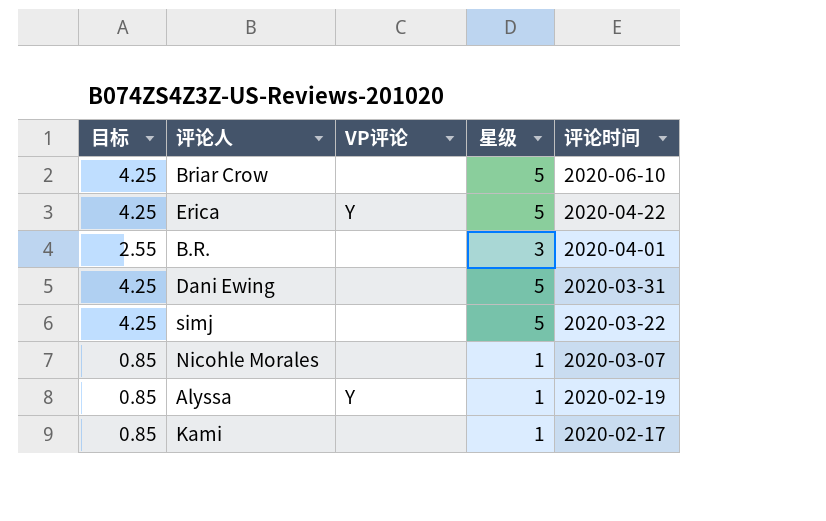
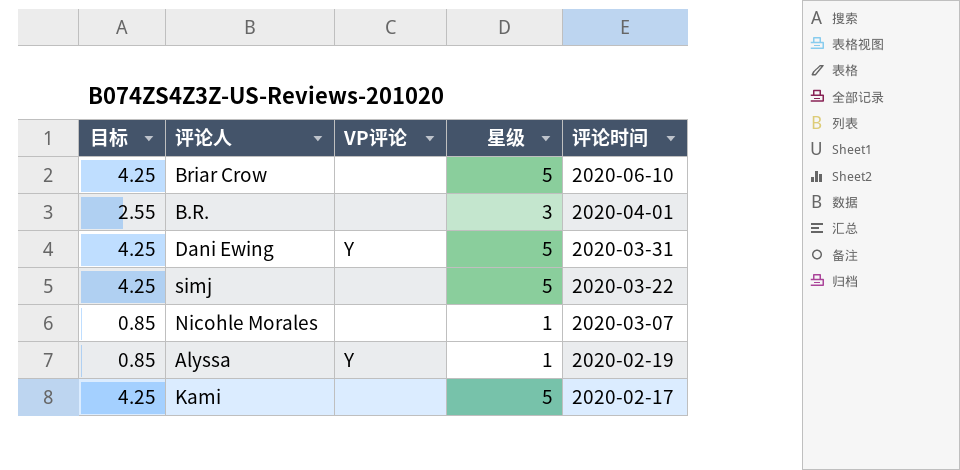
row Erica: 4.25 | Y | 5 | 2020-04-22 -> none
Dani Ewing | VP评论: none -> Y
Kami | 目标: 0.85 -> 4.25
Kami | 星级: 1 -> 5

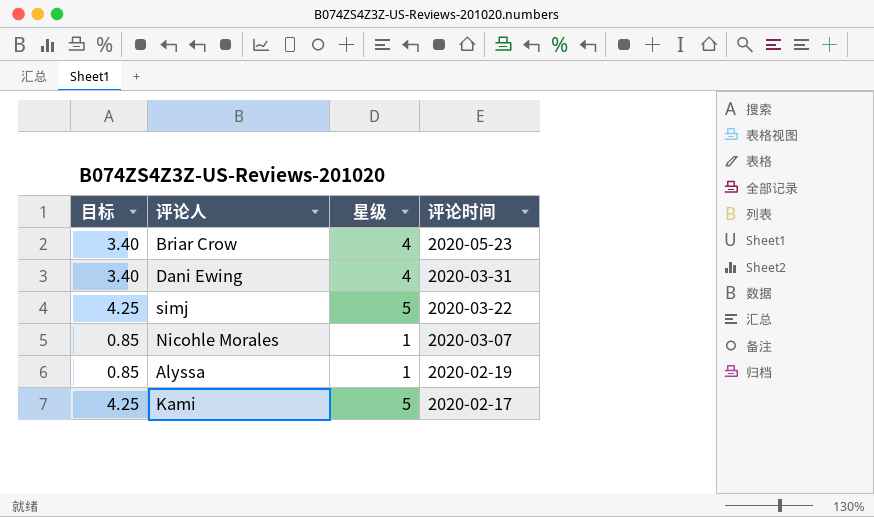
column VP评论 | position: 3 -> none
row B.R.: 2.55 | none | 3 | 2020-04-01 -> none
Briar Crow | 目标: 4.25 -> 3.40
Briar Crow | 星级: 5 -> 4
Briar Crow | 评论时间: 2020-06-10 -> 2020-05-23
Dani Ewing | 目标: 4.25 -> 3.40
Dani Ewing | 星级: 5 -> 4

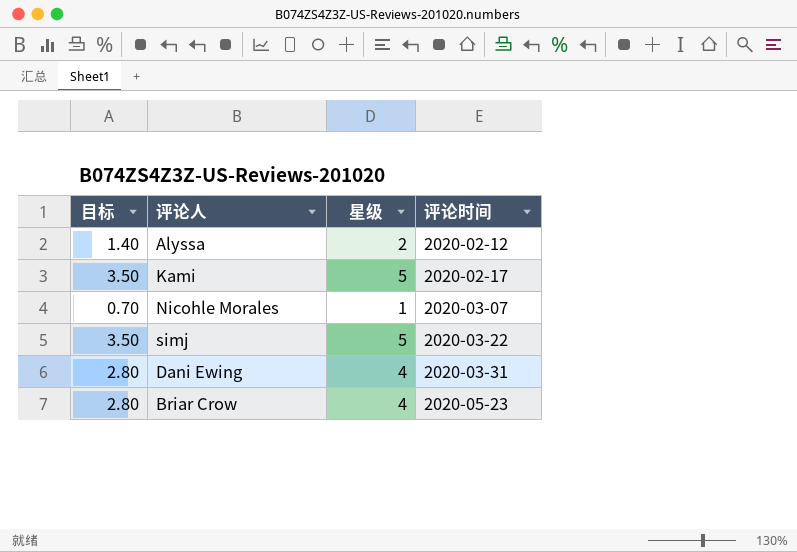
row order: 评论时间 descending -> 评论时间 ascending
column 目标 | formula: [星级] * 0.85 -> [星级] * 0.7
Alyssa | 星级: 1 -> 2
Alyssa | 评论时间: 2020-02-19 -> 2020-02-12

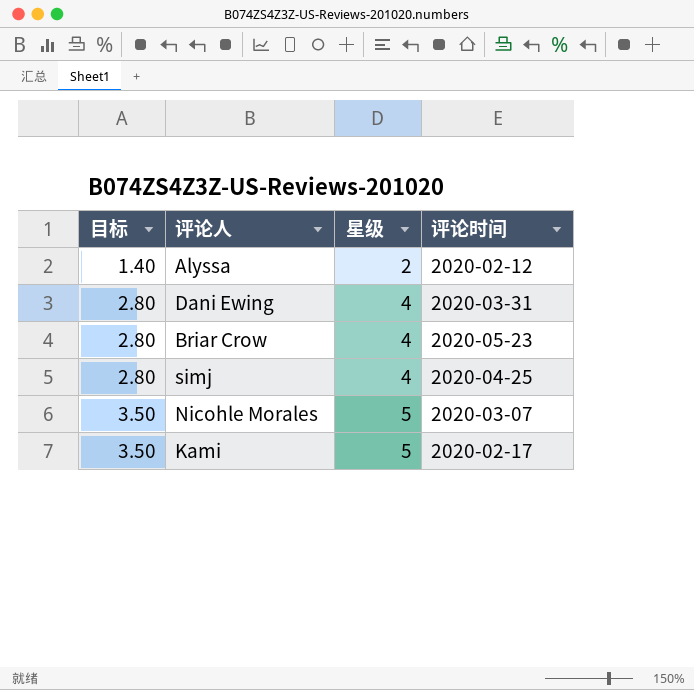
row order: 评论时间 ascending -> 目标 ascending
simj | 目标: 3.50 -> 2.80
simj | 星级: 5 -> 4
simj | 评论时间: 2020-03-22 -> 2020-04-25
Nicohle Morales | 目标: 0.70 -> 3.50
Nicohle Morales | 星级: 1 -> 5

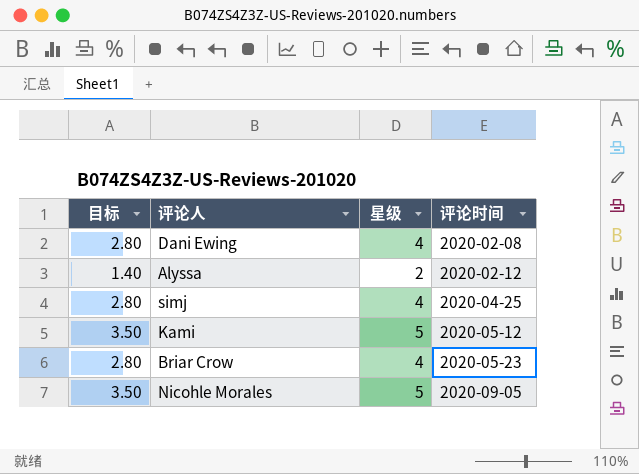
row order: 目标 ascending -> 评论时间 ascending
Dani Ewing | 评论时间: 2020-03-31 -> 2020-02-08
Kami | 评论时间: 2020-02-17 -> 2020-05-12
Nicohle Morales | 评论时间: 2020-03-07 -> 2020-09-05

